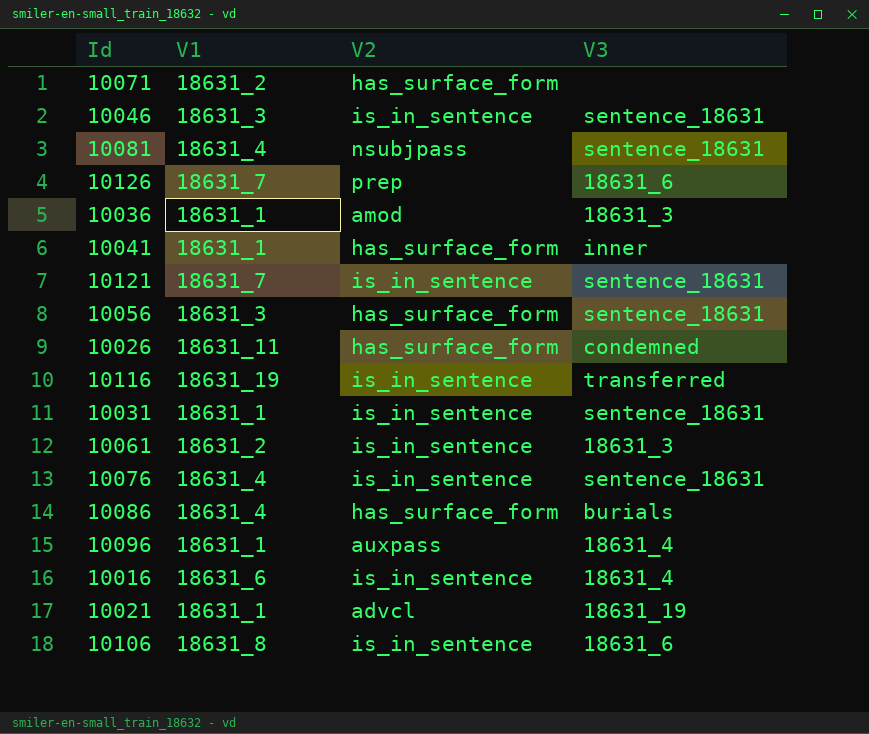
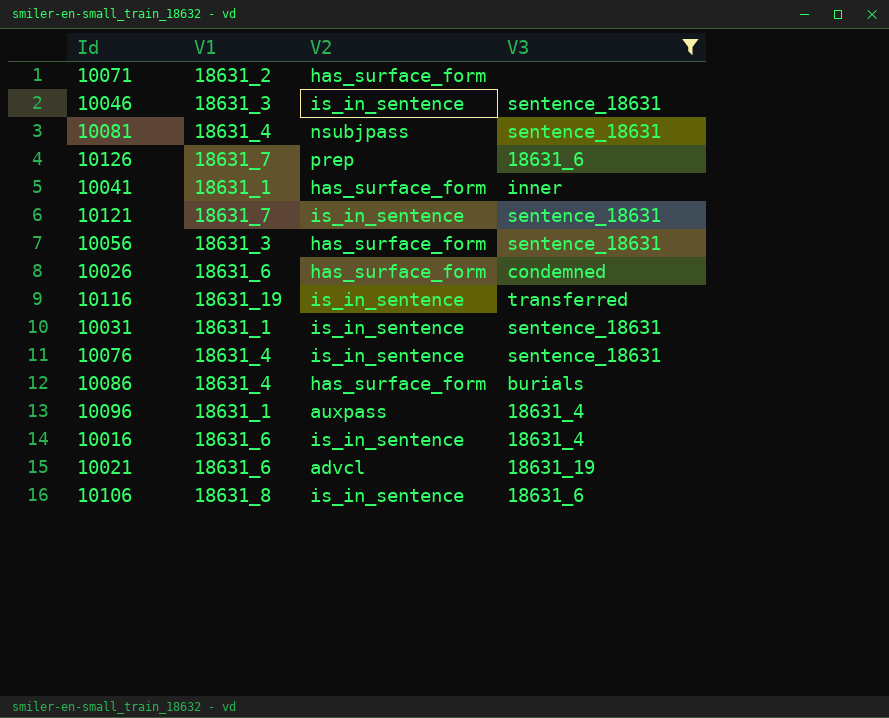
filter: none -> V3 != 18631_3
10026 | V1: 18631_11 -> 18631_6
10021 | V1: 18631_1 -> 18631_6

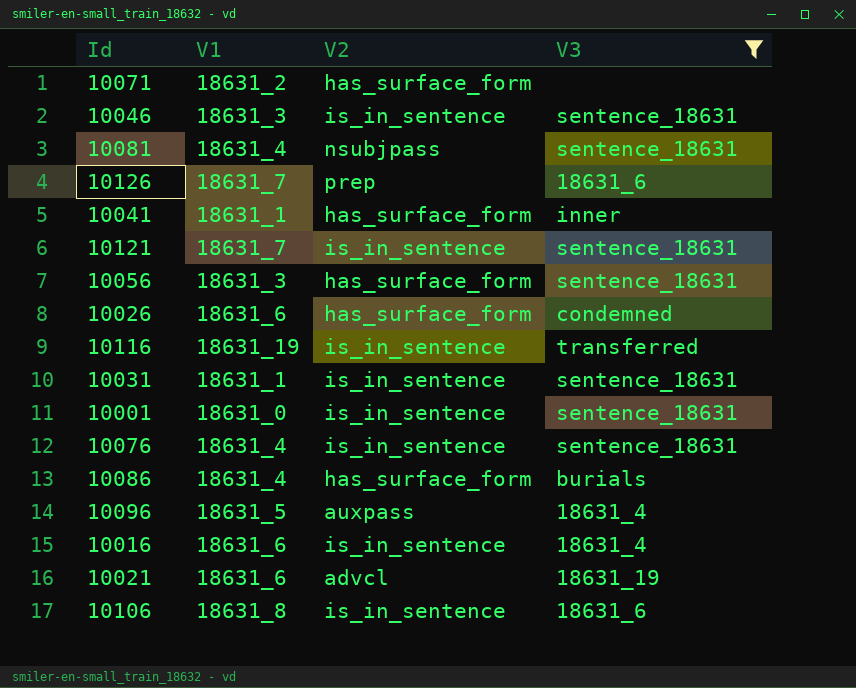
row 10001: none -> 18631_0 | is_in_sentence | sentence_18631
10096 | V1: 18631_1 -> 18631_5

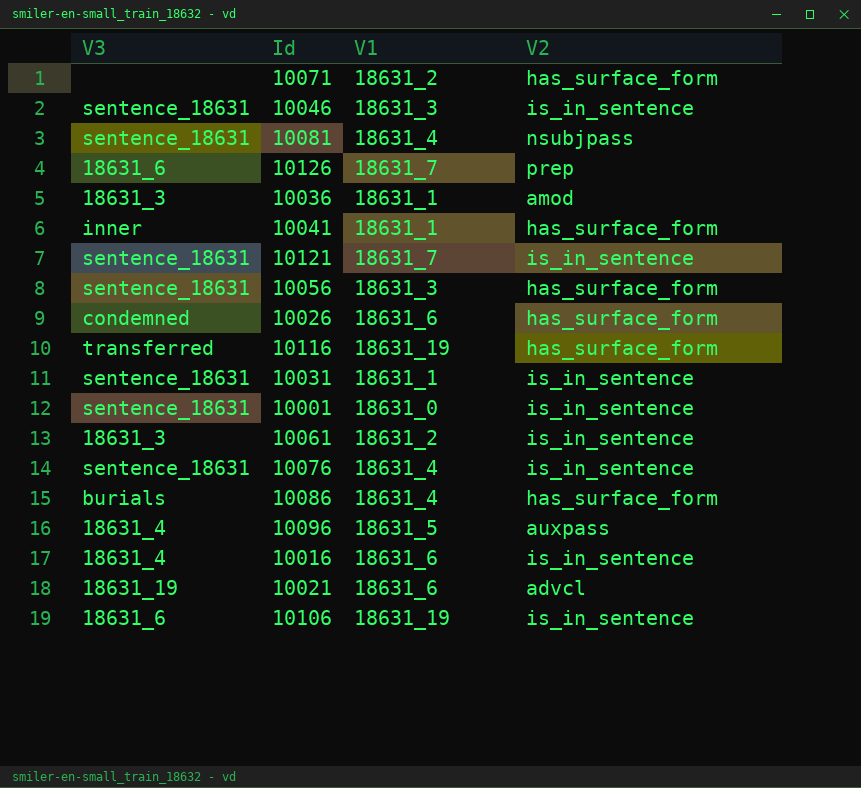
filter: V3 != 18631_3 -> none
column V3 | position: 4 -> 1
10116 | V2: is_in_sentence -> has_surface_form
10106 | V1: 18631_8 -> 18631_19

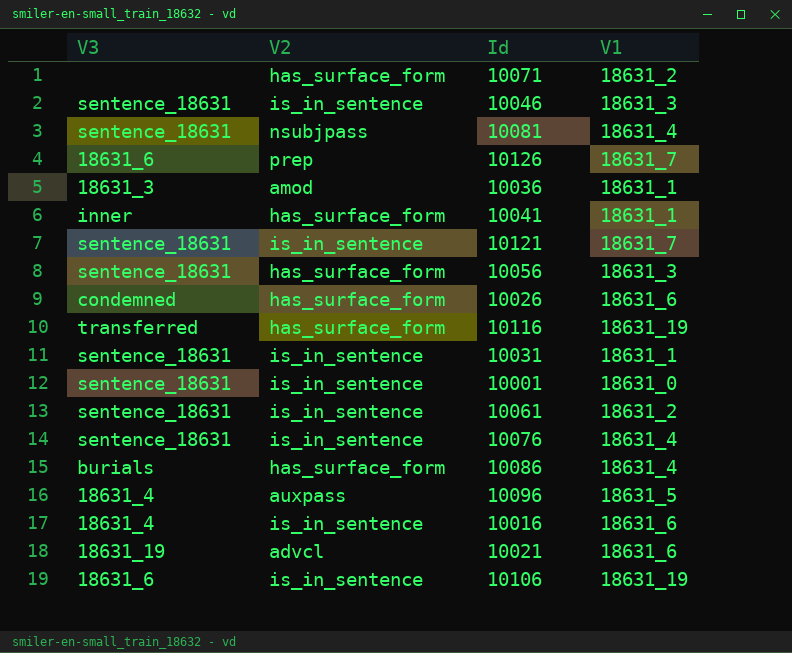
column V2 | position: 4 -> 2
10061 | V3: 18631_3 -> sentence_18631

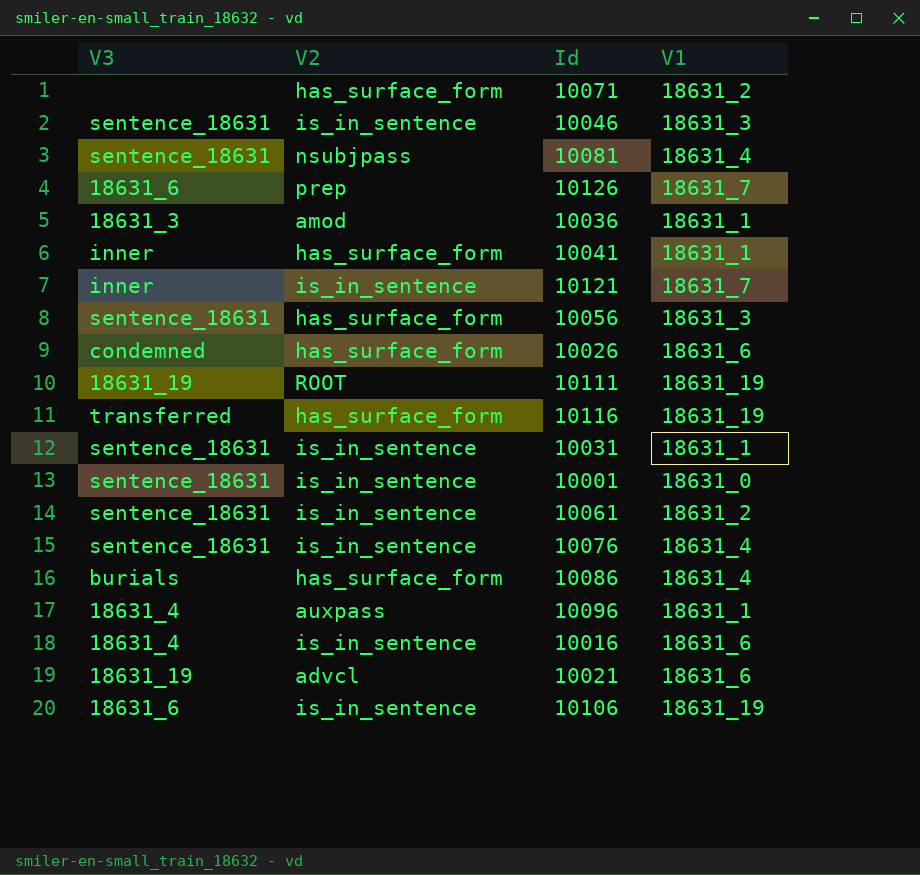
10121 | V3: sentence_18631 -> inner
row 10111: none -> 18631_19 | ROOT | 18631_19
10096 | V1: 18631_5 -> 18631_1

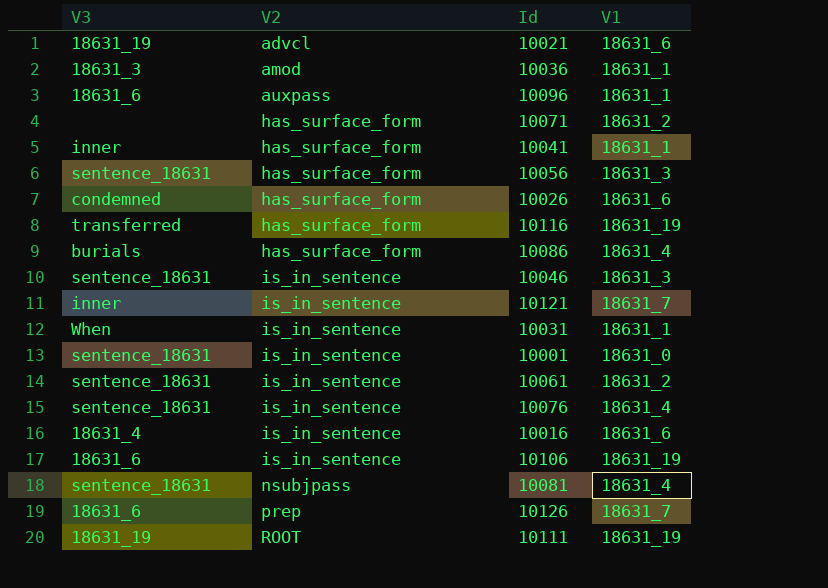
row order: none -> V2 ascending
10096 | V3: 18631_4 -> 18631_6
10031 | V3: sentence_18631 -> When

